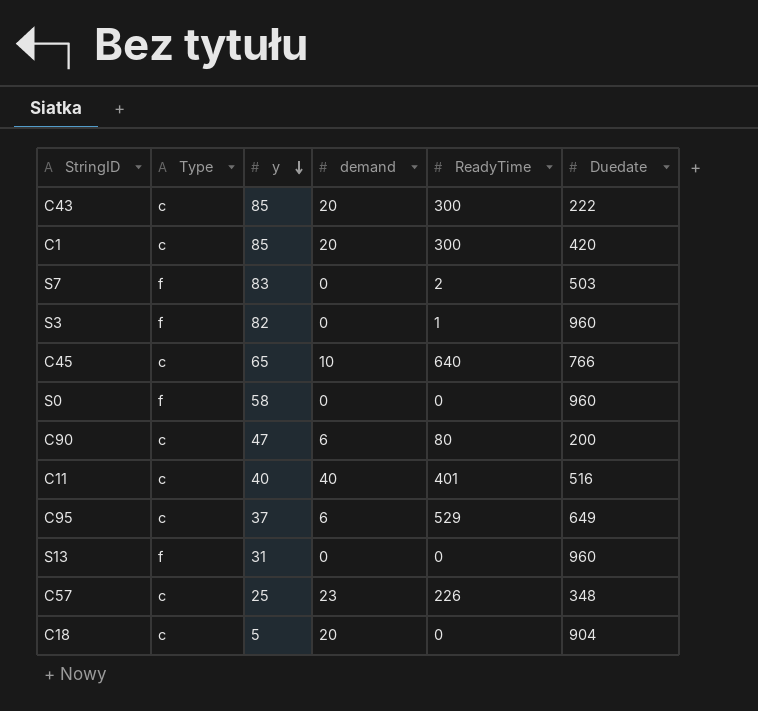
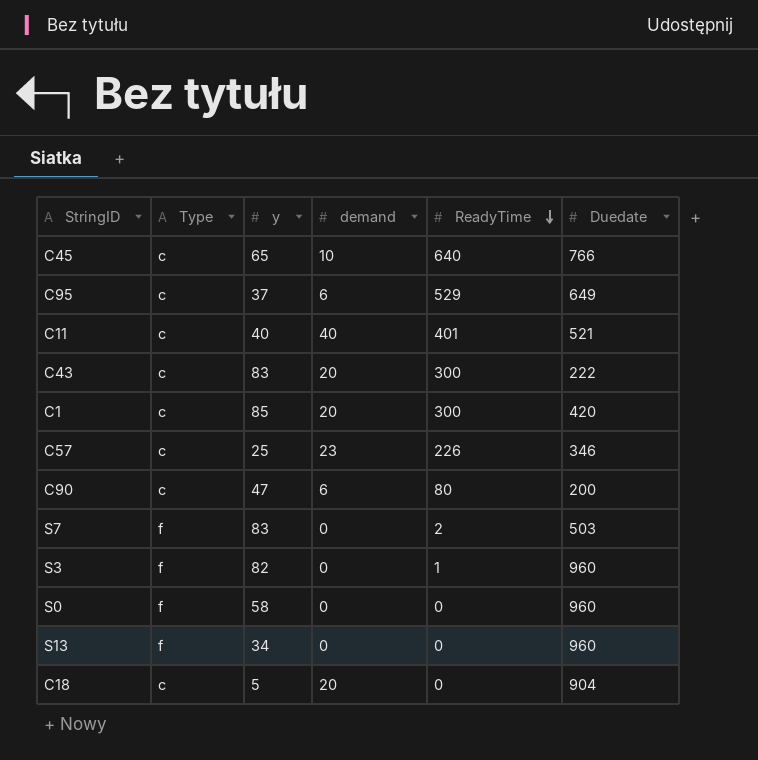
row order: y descending -> ReadyTime descending
C11 | Duedate: 516 -> 521
C43 | y: 85 -> 83
C57 | Duedate: 348 -> 346
S13 | y: 31 -> 34

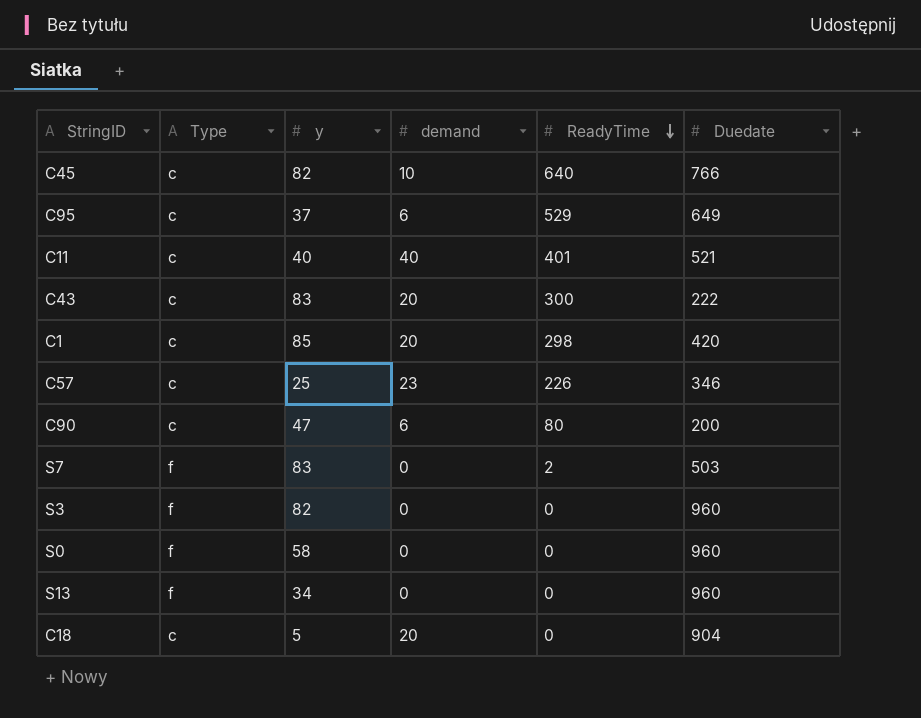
C45 | y: 65 -> 82
C1 | ReadyTime: 300 -> 298
S3 | ReadyTime: 1 -> 0

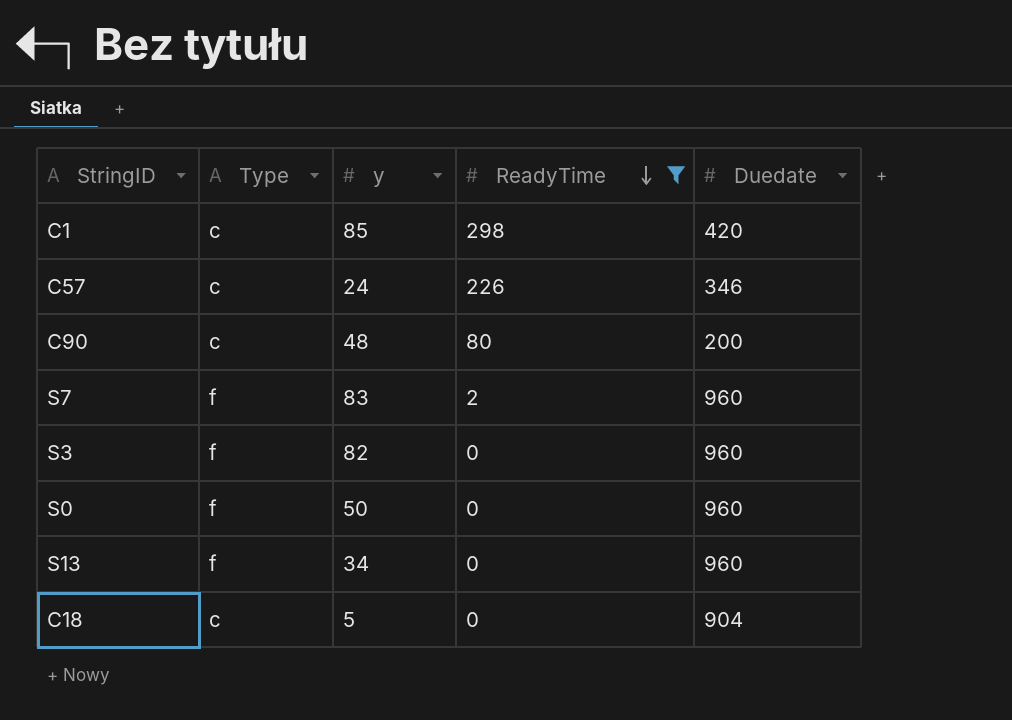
filter: none -> ReadyTime <= 298
column demand | position: 4 -> none
C57 | y: 25 -> 24
C90 | y: 47 -> 48
S7 | Duedate: 503 -> 960
S0 | y: 58 -> 50

